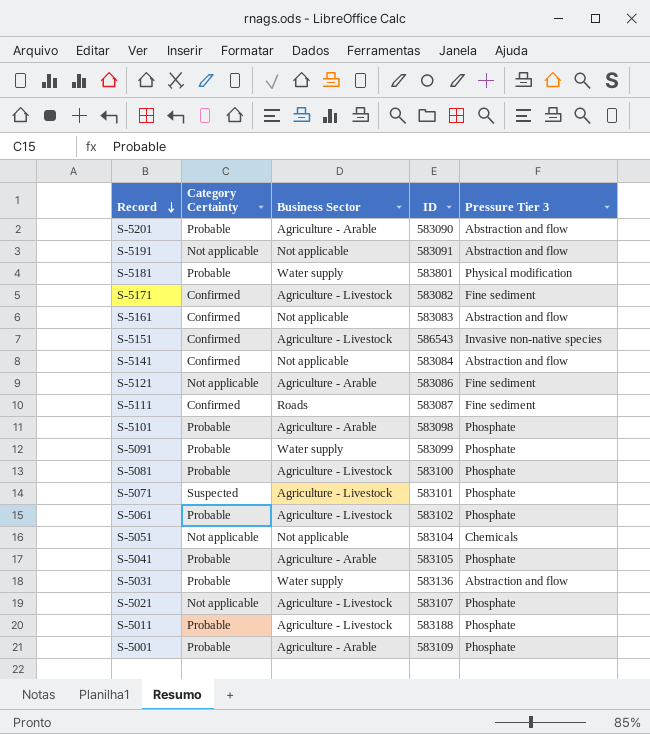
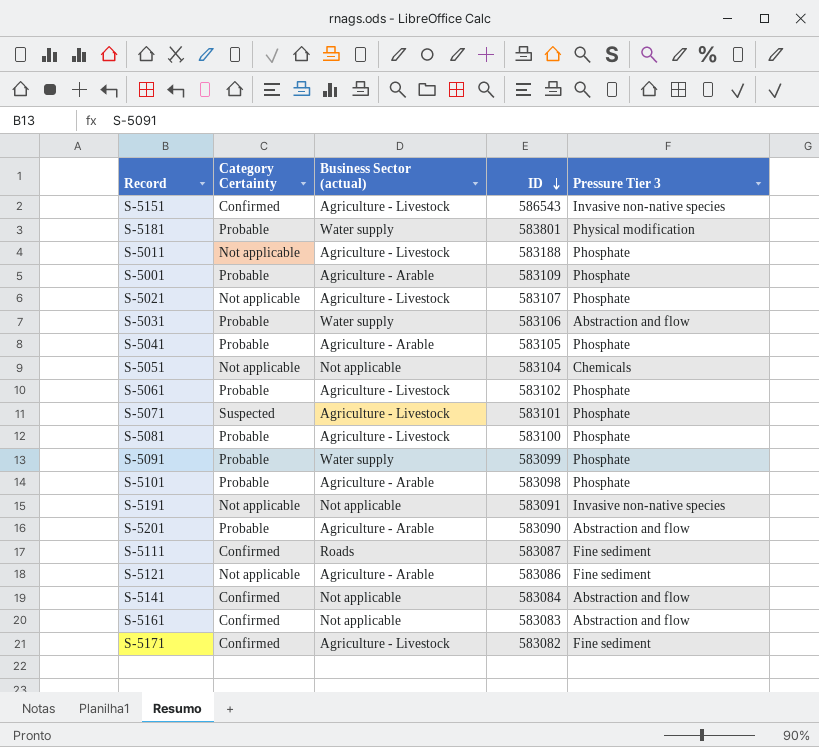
row order: Record descending -> ID descending
column name: Business Sector -> Business Sector (actual)
S-5011 | Category Certainty: Probable -> Not applicable
S-5031 | ID: 583136 -> 583106
S-5191 | Pressure Tier 3: Abstraction and flow -> Invasive non-native species

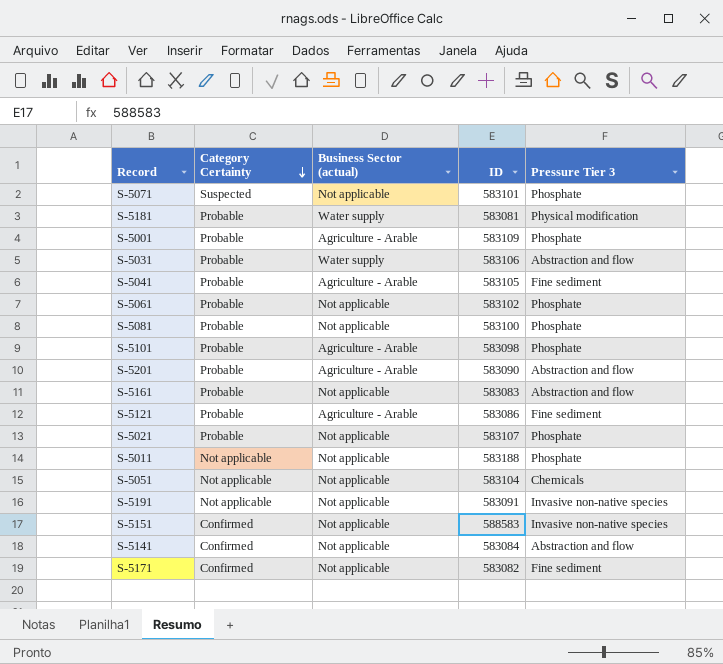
row order: ID descending -> Category Certainty descending
row S-5091: Probable | Water supply | 583099 | Phosphate -> none
row S-5111: Confirmed | Roads | 583087 | Fine sediment -> none
S-5071 | Business Sector (actual): Agriculture - Livestock -> Not applicable
S-5181 | ID: 583801 -> 583081
S-5041 | Pressure Tier 3: Phosphate -> Fine sediment
S-5061 | Business Sector (actual): Agriculture - Livestock -> Not applicable
S-5081 | Business Sector (actual): Agriculture - Livestock -> Not applicable
S-5161 | Category Certainty: Confirmed -> Probable
S-5121 | Category Certainty: Not applicable -> Probable
S-5021 | Category Certainty: Not applicable -> Probable
S-5021 | Business Sector (actual): Agriculture - Livestock -> Not applicable
S-5011 | Business Sector (actual): Agriculture - Livestock -> Not applicable
S-5151 | Business Sector (actual): Agriculture - Livestock -> Not applicable
S-5151 | ID: 586543 -> 588583
S-5171 | Business Sector (actual): Agriculture - Livestock -> Not applicable

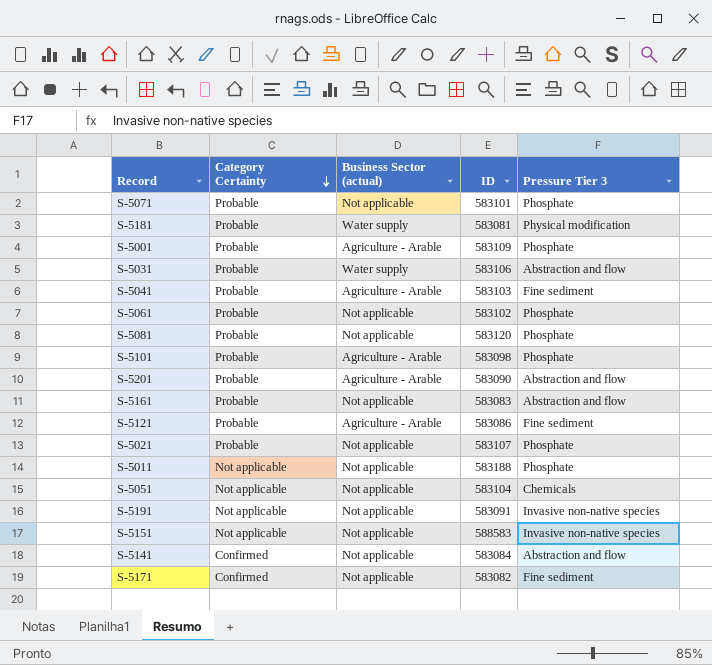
S-5071 | Category Certainty: Suspected -> Probable
S-5041 | ID: 583105 -> 583103
S-5081 | ID: 583100 -> 583120
S-5151 | Category Certainty: Confirmed -> Not applicable

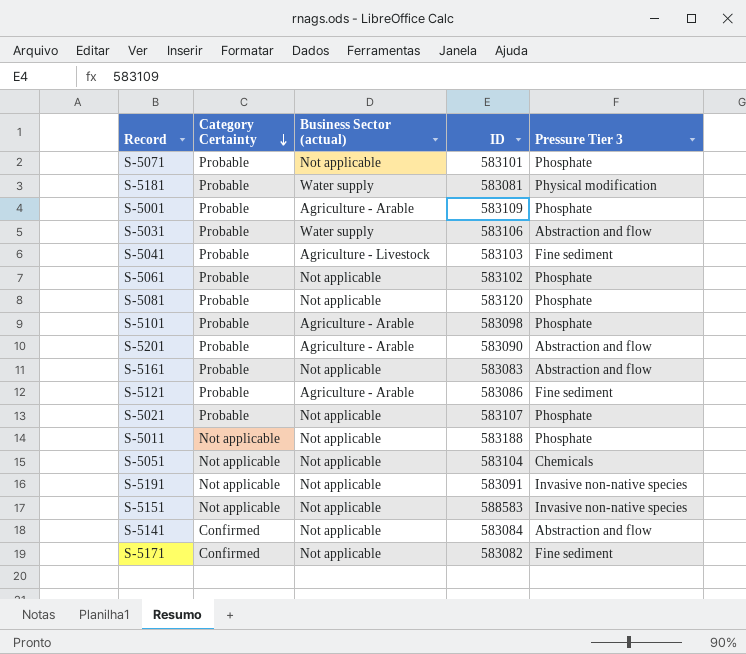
S-5041 | Business Sector (actual): Agriculture - Arable -> Agriculture - Livestock

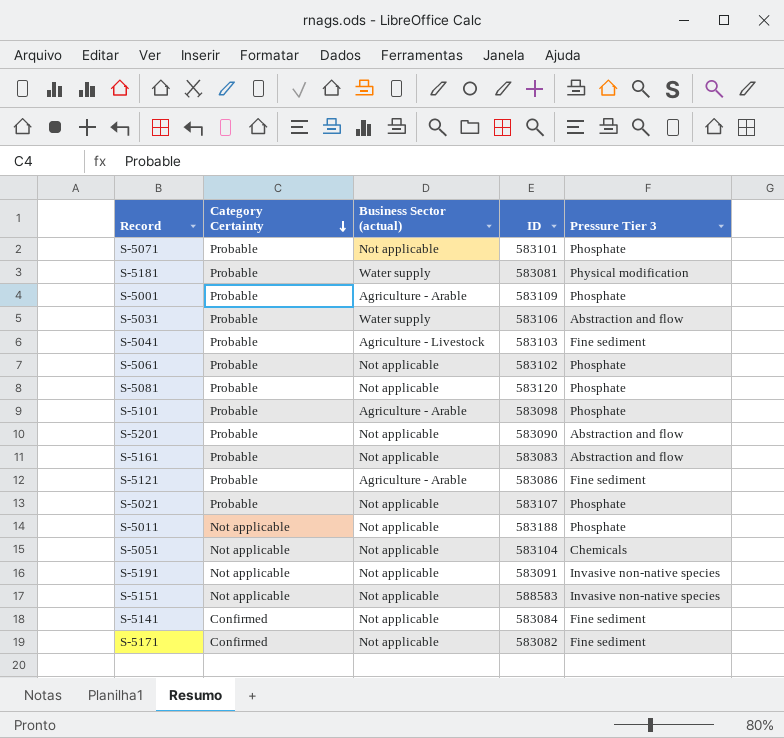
S-5201 | Business Sector (actual): Agriculture - Arable -> Not applicable
S-5141 | Pressure Tier 3: Abstraction and flow -> Fine sediment

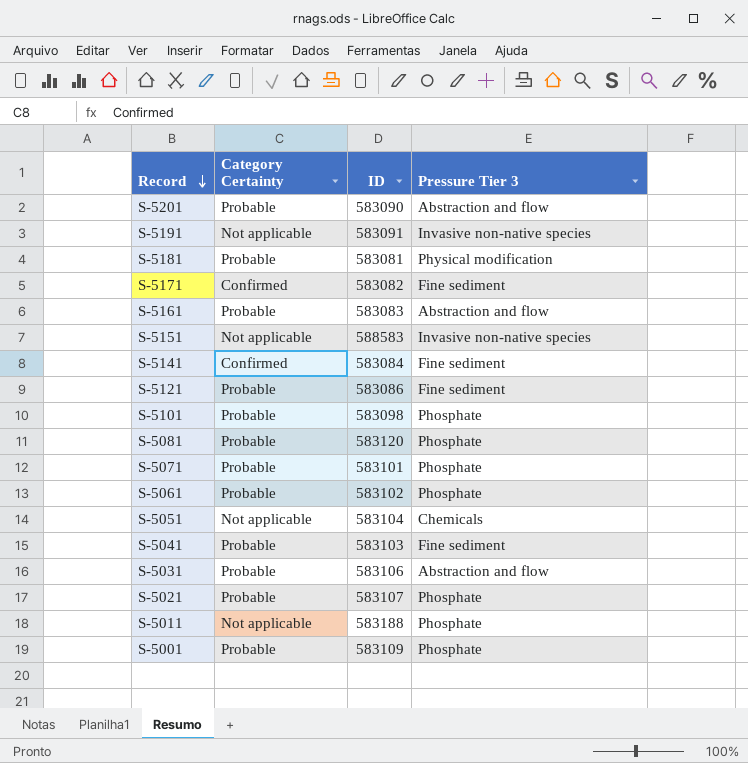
row order: Category Certainty descending -> Record descending
column Business Sector (actual) | position: 3 -> none

